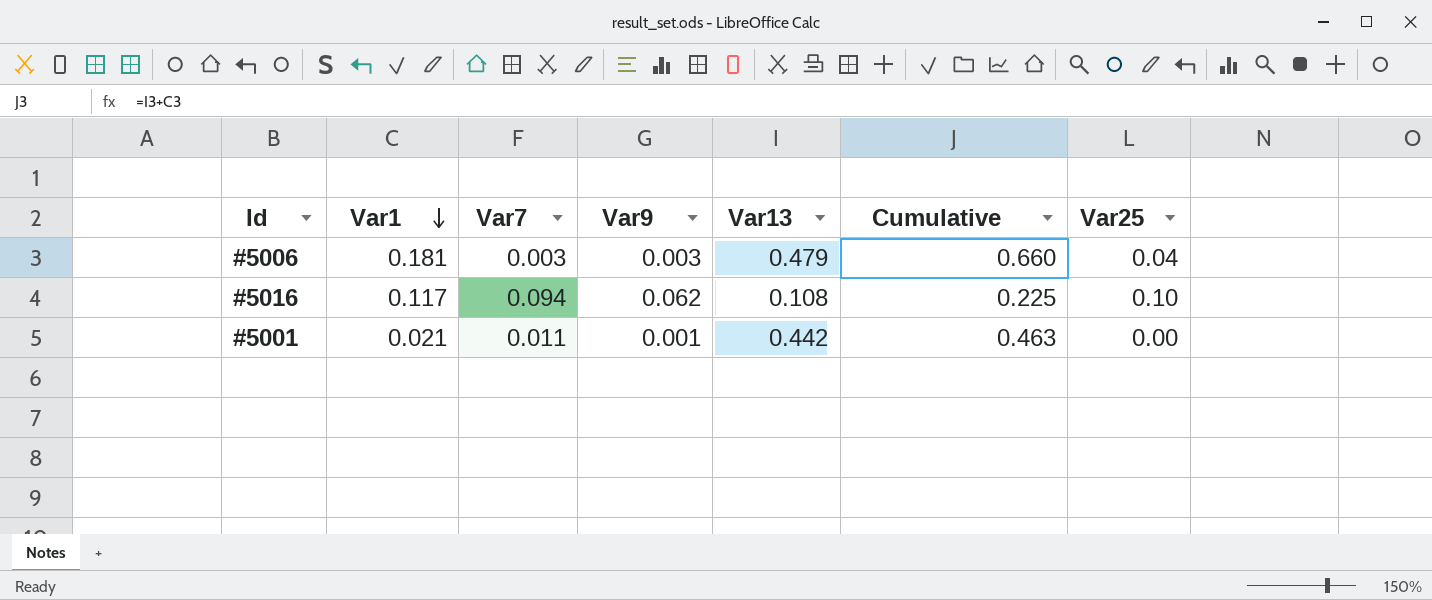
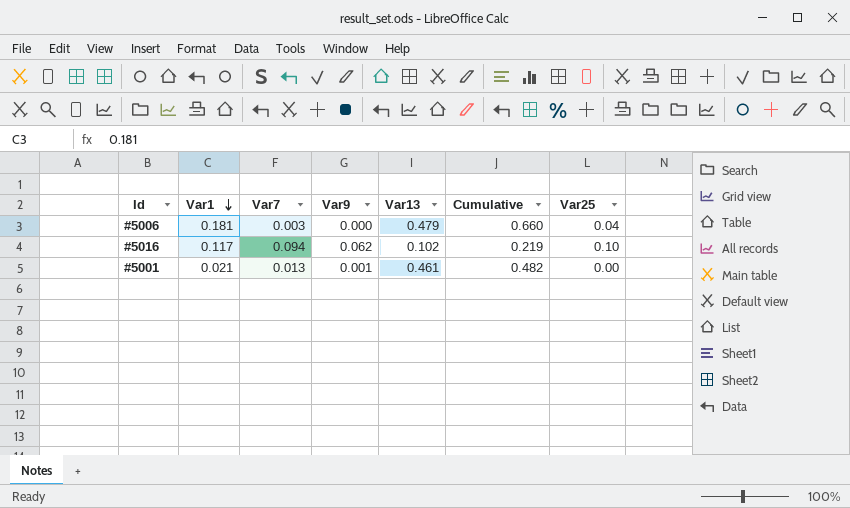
#5006 | Var9: 0.003 -> 0.000
#5016 | Var13: 0.108 -> 0.102
#5016 | Cumulative: 0.225 -> 0.219
#5001 | Var7: 0.011 -> 0.013
#5001 | Var13: 0.442 -> 0.461
#5001 | Cumulative: 0.463 -> 0.482

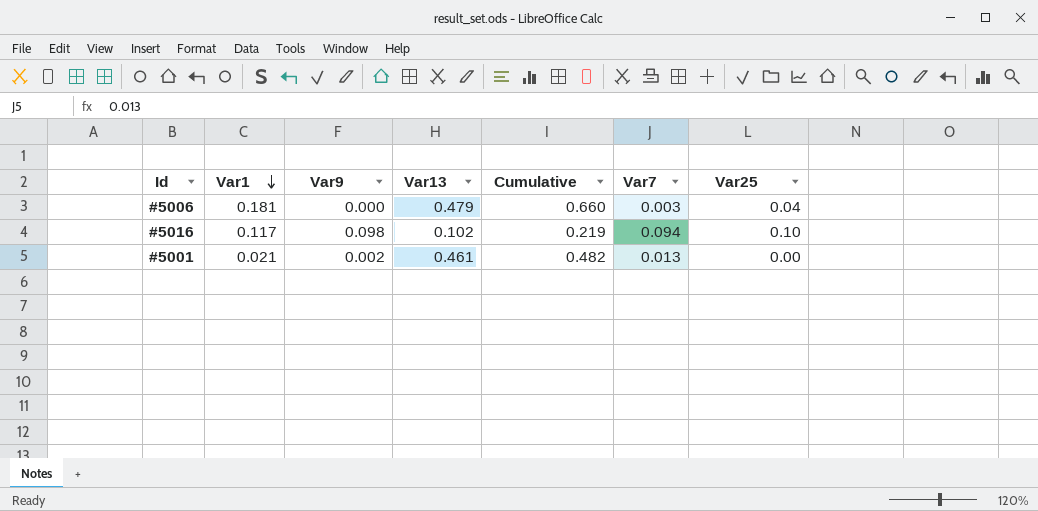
column Var7 | position: 3 -> 6
#5016 | Var9: 0.062 -> 0.098
#5001 | Var9: 0.001 -> 0.002

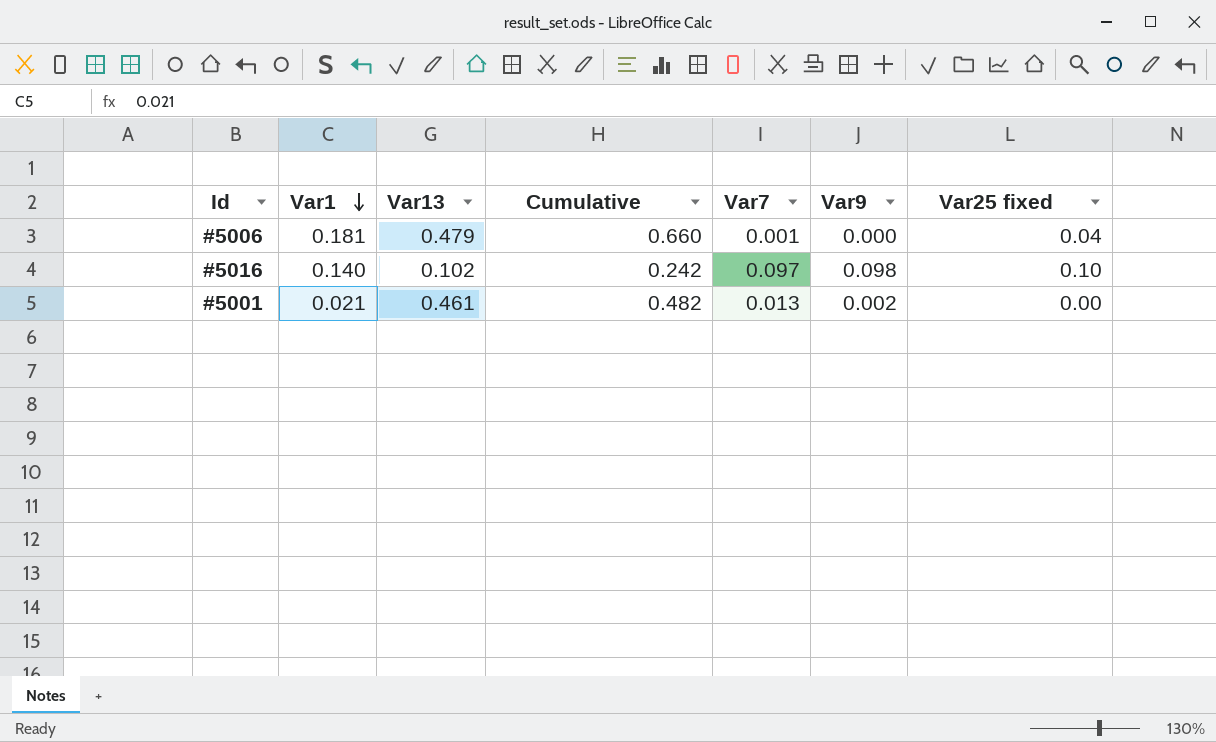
column Var9 | position: 3 -> 6
column name: Var25 -> Var25 fixed
#5006 | Var7: 0.003 -> 0.001
#5016 | Var1: 0.117 -> 0.140
#5016 | Cumulative: 0.219 -> 0.242
#5016 | Var7: 0.094 -> 0.097

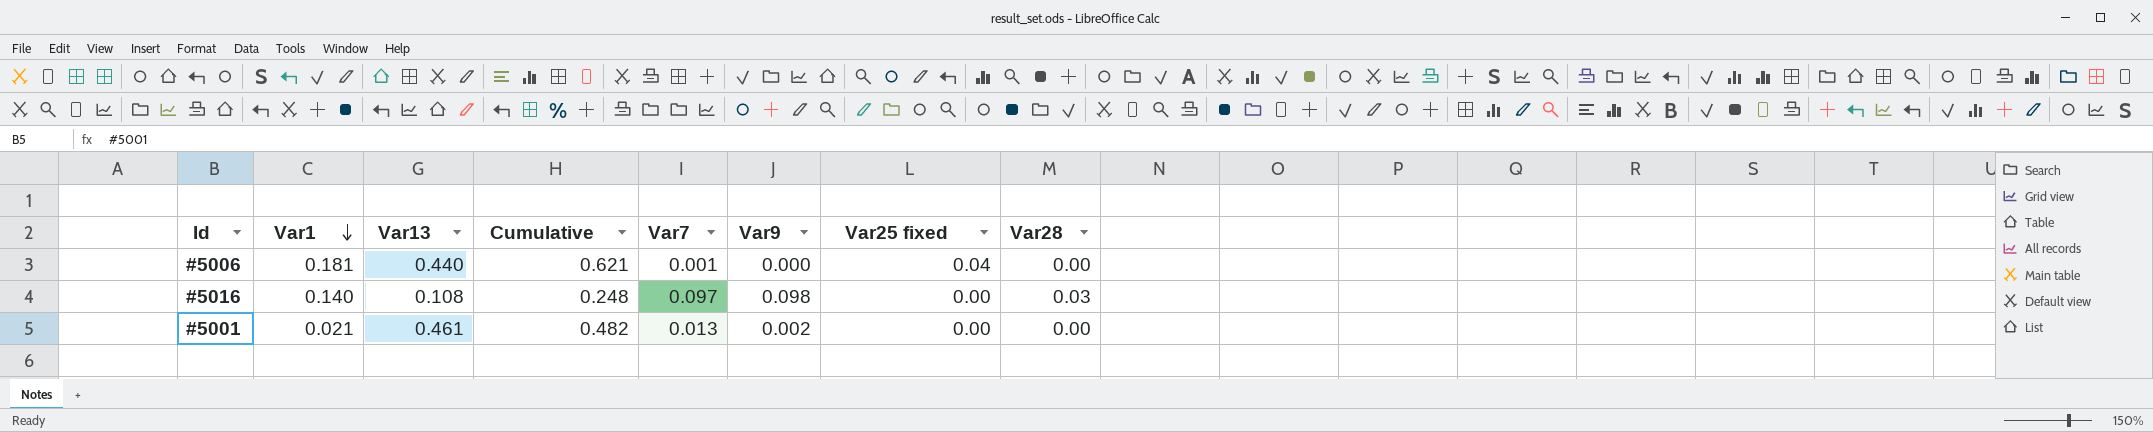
column Var28 | position: none -> 8
#5006 | Var13: 0.479 -> 0.440
#5006 | Cumulative: 0.660 -> 0.621
#5016 | Var13: 0.102 -> 0.108
#5016 | Cumulative: 0.242 -> 0.248
#5016 | Var25 fixed: 0.10 -> 0.00

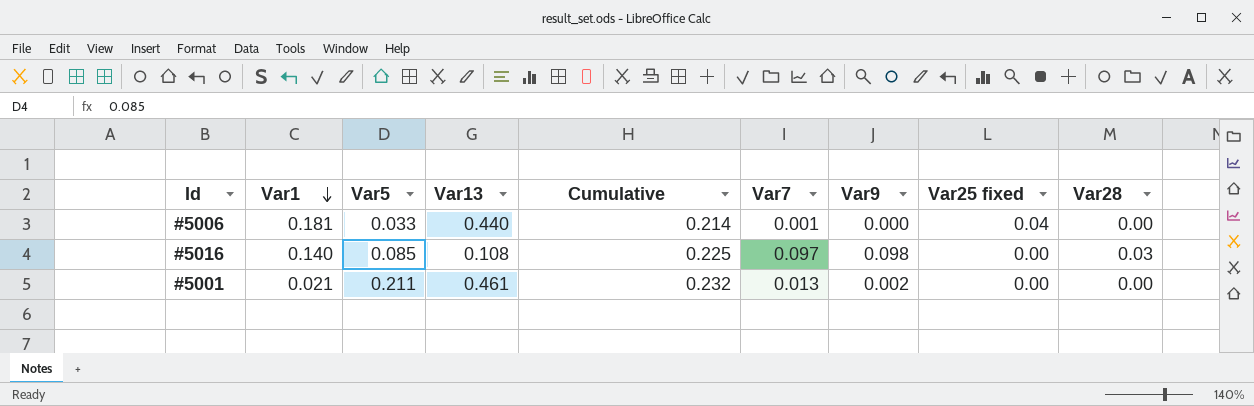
column Var5 | position: none -> 3
column Cumulative | formula: [Var1] + [Var13] -> [Var1] + [Var5]

